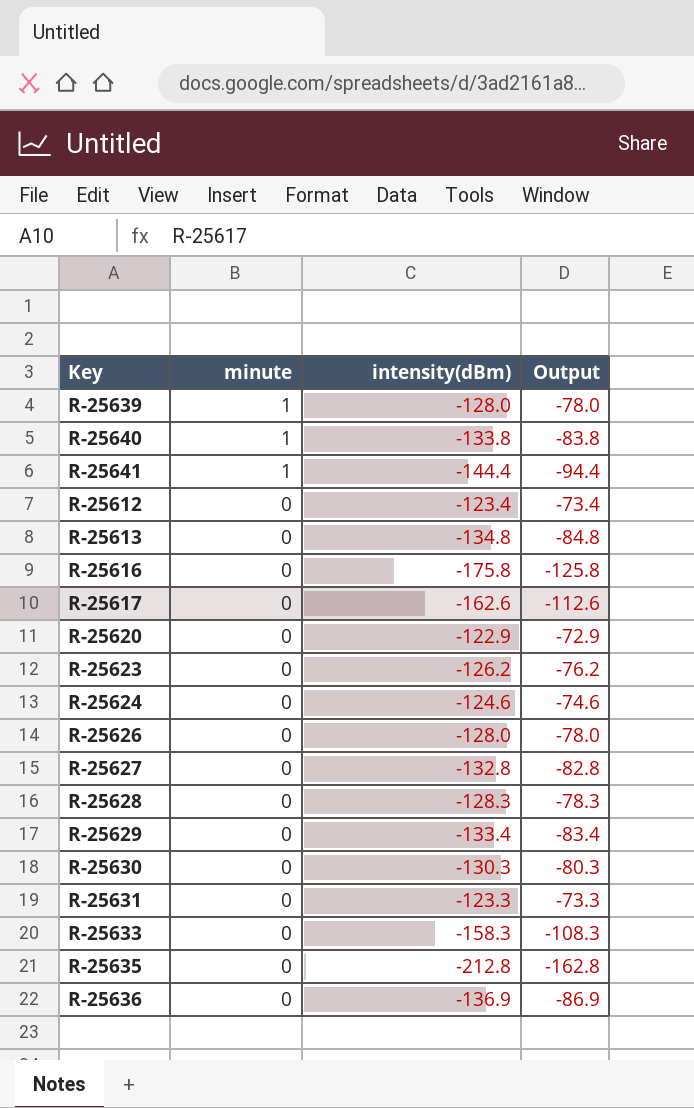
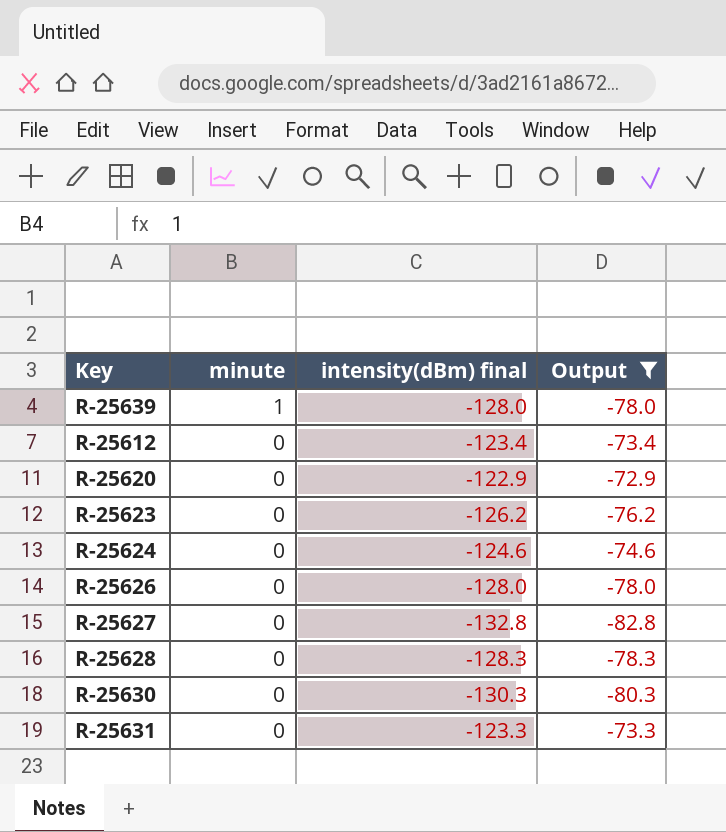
filter: none -> Output >= -82.8
column name: intensity(dBm) -> intensity(dBm) final

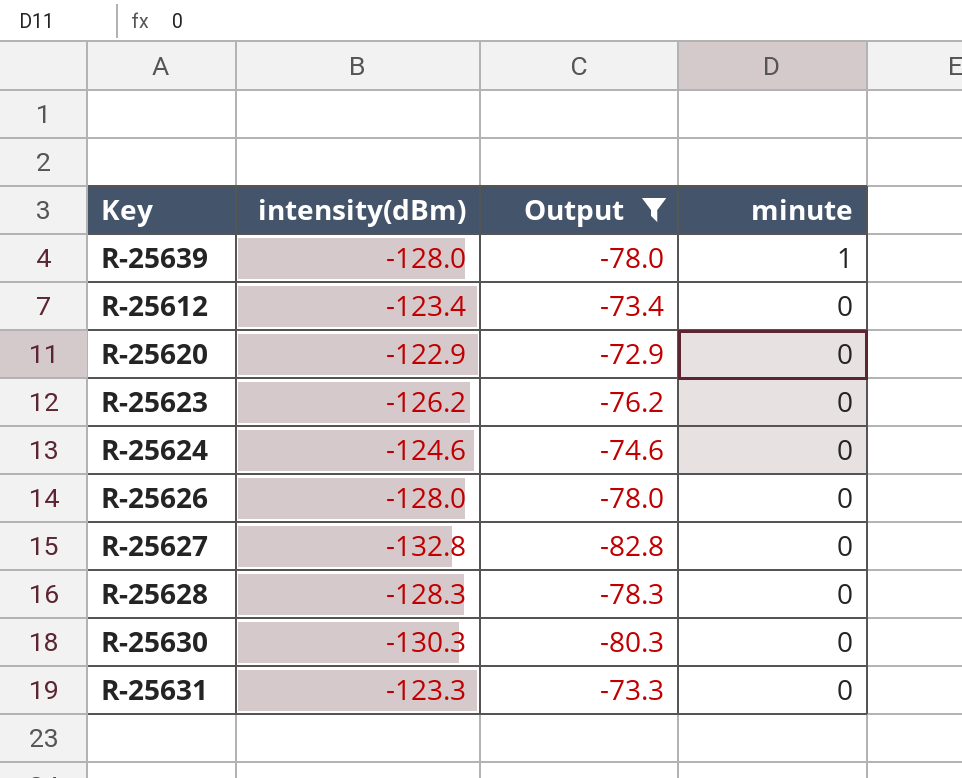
column name: intensity(dBm) final -> intensity(dBm)
column minute | position: 2 -> 4

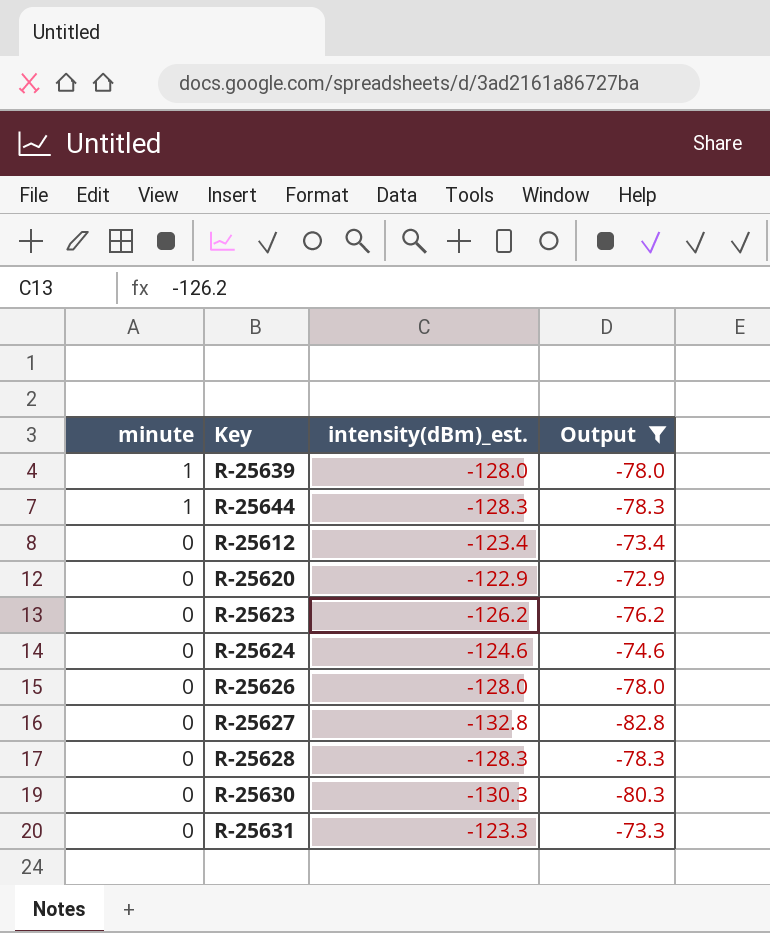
column minute | position: 4 -> 1
column name: intensity(dBm) -> intensity(dBm)_est.
row R-25644: none -> 1 | -128.3 | -78.3

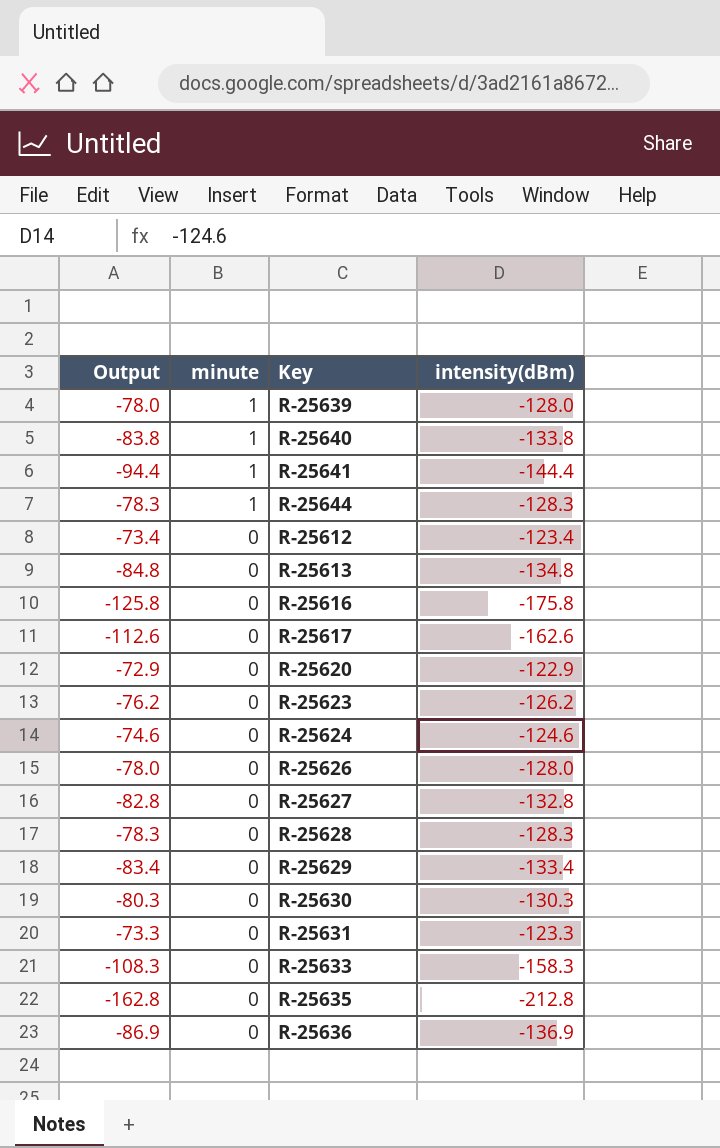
filter: Output >= -82.8 -> none
column Output | position: 4 -> 1
column name: intensity(dBm)_est. -> intensity(dBm)

